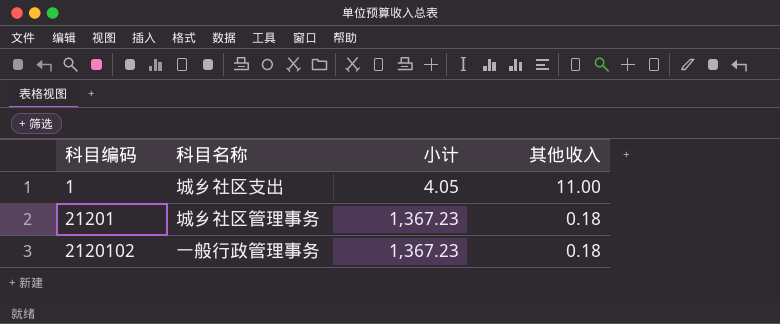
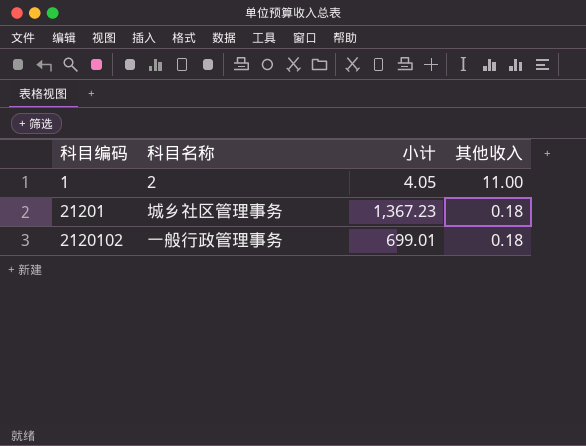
1 | 科目名称: 城乡社区支出 -> 2
2120102 | 小计: 1,367.23 -> 699.01

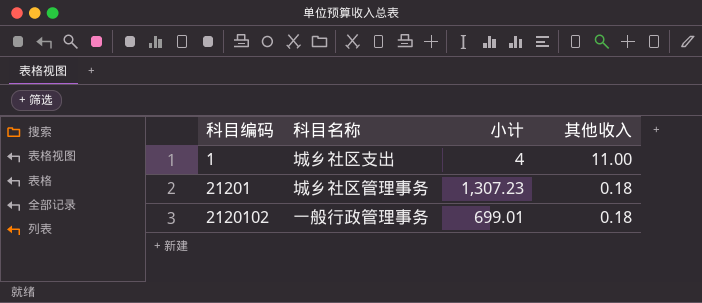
1 | 科目名称: 2 -> 城乡社区支出
1 | 小计: 4.05 -> 4
21201 | 小计: 1,367.23 -> 1,307.23

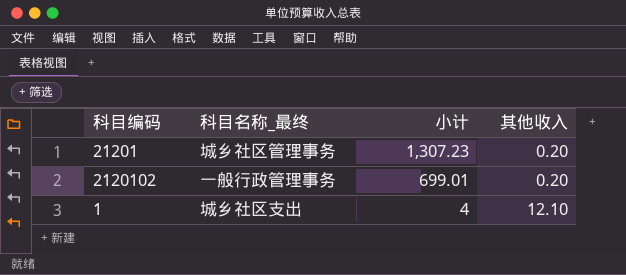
row order: 科目编码 ascending -> 小计 descending
column name: 科目名称 -> 科目名称_最终
21201 | 其他收入: 0.18 -> 0.20
2120102 | 其他收入: 0.18 -> 0.20
1 | 其他收入: 11.00 -> 12.10

